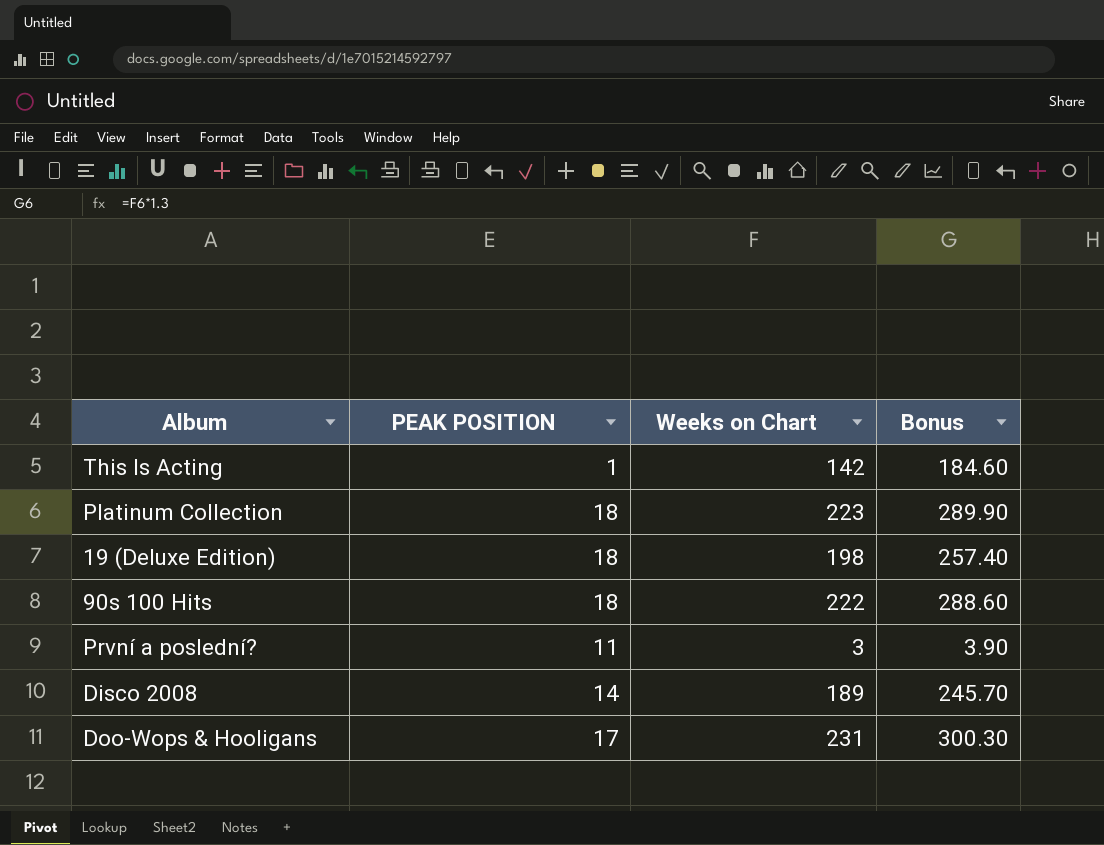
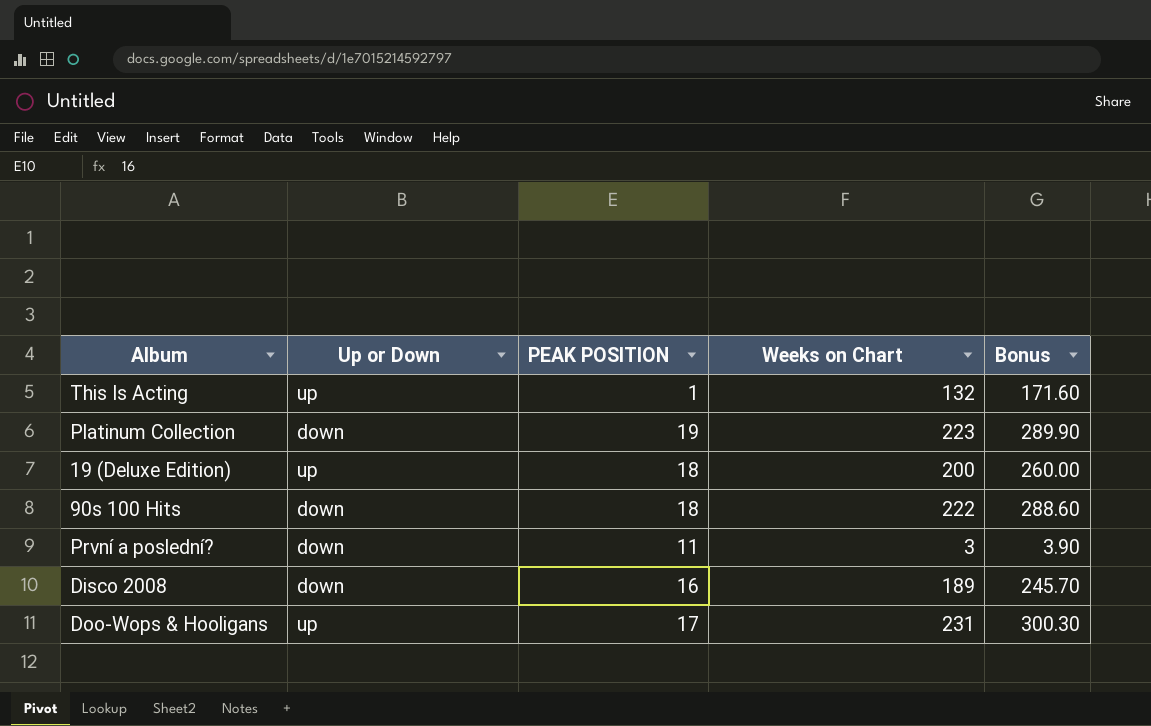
column Up or Down | position: none -> 2
This Is Acting | Weeks on Chart: 142 -> 132
This Is Acting | Bonus: 184.60 -> 171.60
Platinum Collection | PEAK POSITION: 18 -> 19
19 (Deluxe Edition) | Weeks on Chart: 198 -> 200
19 (Deluxe Edition) | Bonus: 257.40 -> 260.00
Disco 2008 | PEAK POSITION: 14 -> 16

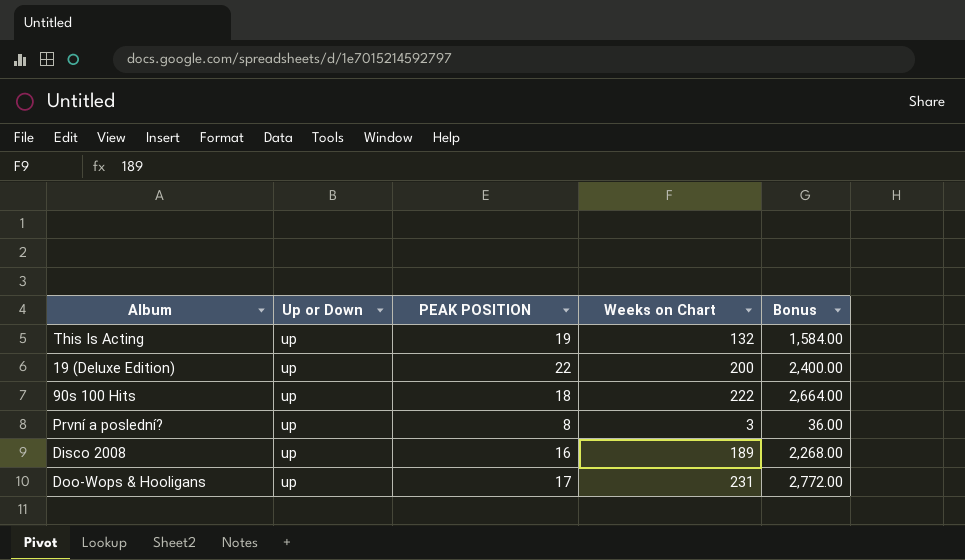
column Bonus | formula: [Weeks on Chart] * 1.3 -> [Weeks on Chart] * 12
row Platinum Collection: down | 19 | 223 | 289.90 -> none
This Is Acting | PEAK POSITION: 1 -> 19
19 (Deluxe Edition) | PEAK POSITION: 18 -> 22
90s 100 Hits | Up or Down: down -> up
První a poslední? | Up or Down: down -> up
První a poslední? | PEAK POSITION: 11 -> 8
Disco 2008 | Up or Down: down -> up

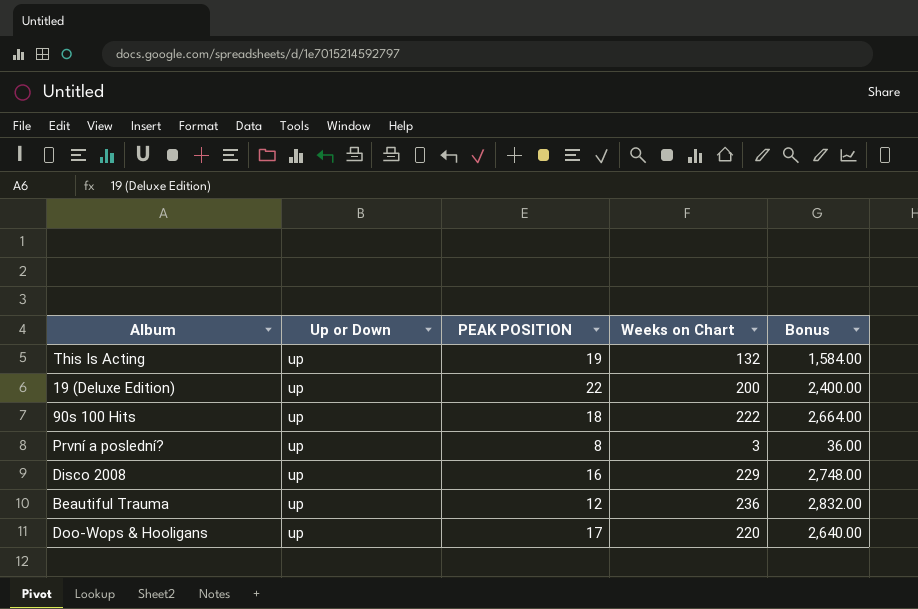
Disco 2008 | Weeks on Chart: 189 -> 229
Disco 2008 | Bonus: 2,268.00 -> 2,748.00
row Beautiful Trauma: none -> up | 12 | 236 | 2,832.00
Doo-Wops & Hooligans | Weeks on Chart: 231 -> 220
Doo-Wops & Hooligans | Bonus: 2,772.00 -> 2,640.00

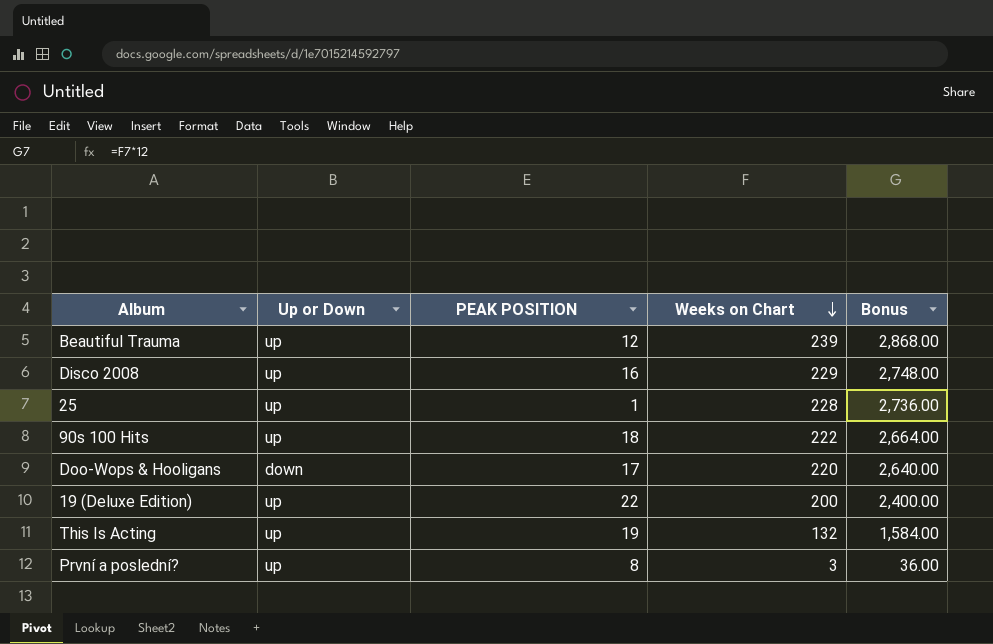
row order: none -> Weeks on Chart descending
Beautiful Trauma | Weeks on Chart: 236 -> 239
Beautiful Trauma | Bonus: 2,832.00 -> 2,868.00
row 25: none -> up | 1 | 228 | 2,736.00
Doo-Wops & Hooligans | Up or Down: up -> down

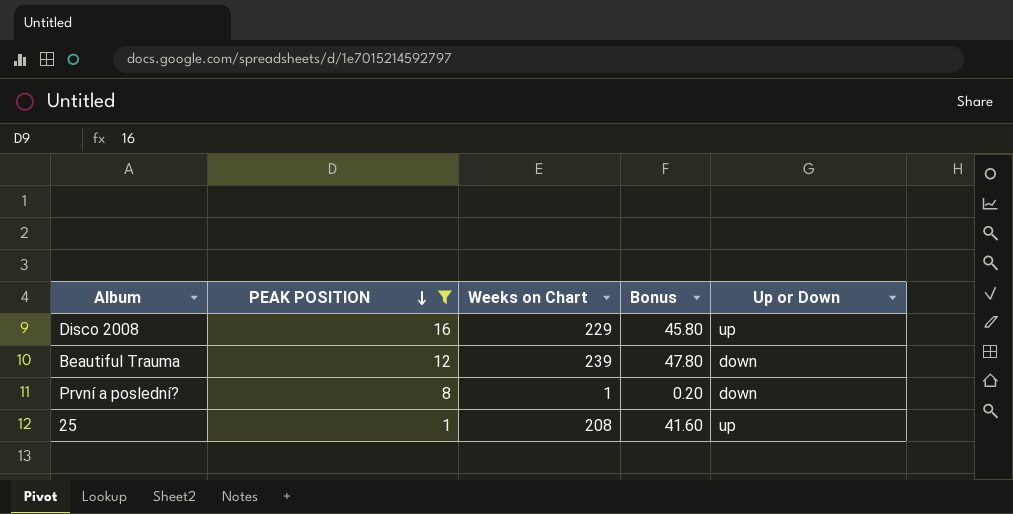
filter: none -> PEAK POSITION <= 16
row order: Weeks on Chart descending -> PEAK POSITION descending
column Bonus | formula: [Weeks on Chart] * 12 -> [Weeks on Chart] * 0.2
column Up or Down | position: 2 -> 5
Beautiful Trauma | Up or Down: up -> down
První a poslední? | Weeks on Chart: 3 -> 1
První a poslední? | Up or Down: up -> down
25 | Weeks on Chart: 228 -> 208

